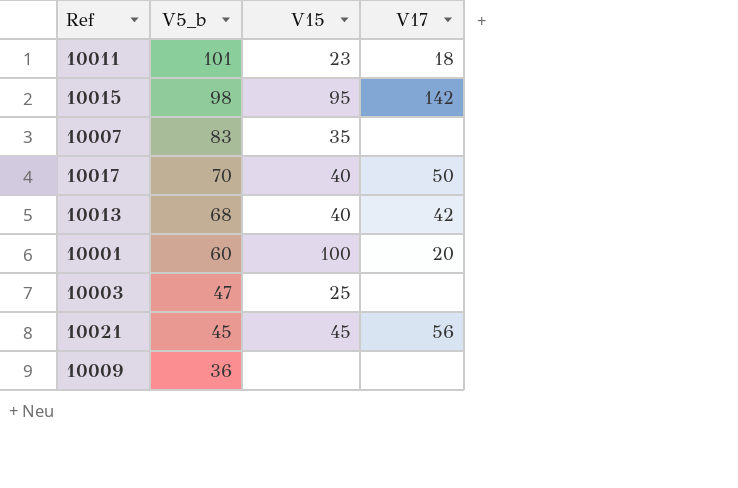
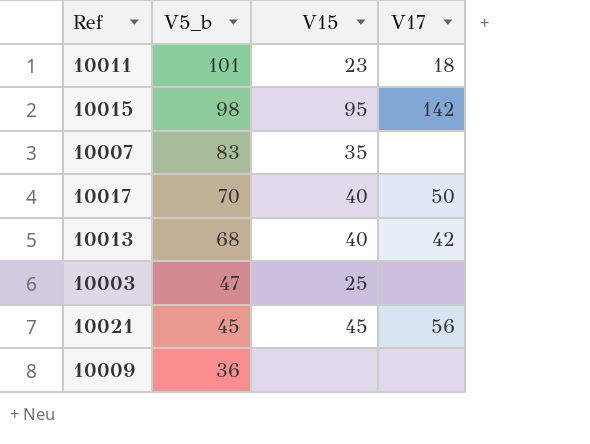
row 10001: 60 | 100 | 20 -> none

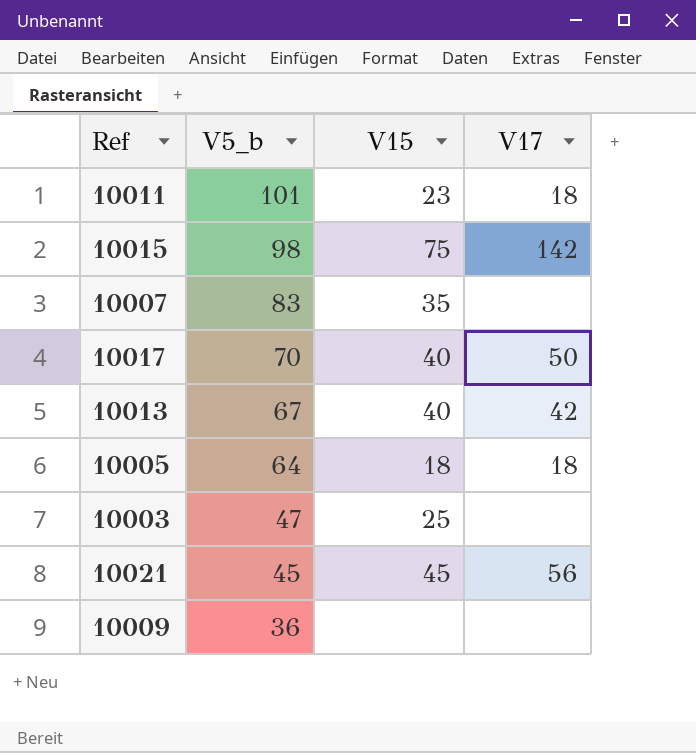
10015 | V15: 95 -> 75
10013 | V5_b: 68 -> 67
row 10005: none -> 64 | 18 | 18

